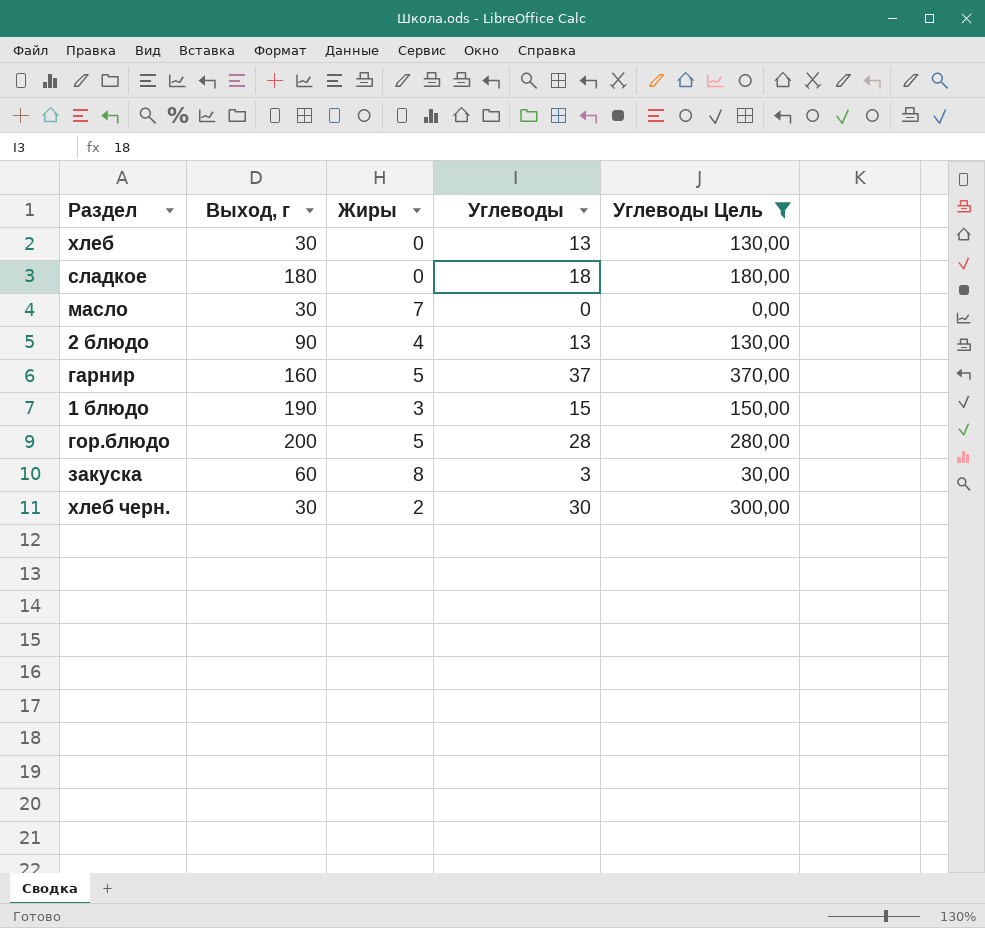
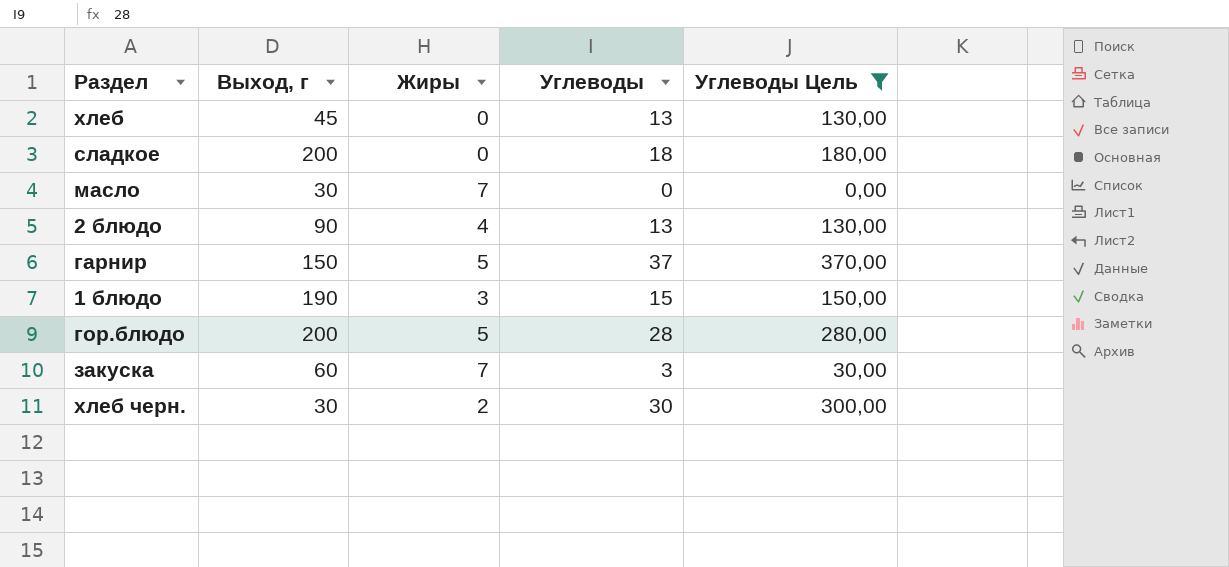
хлеб | Выход, г: 30 -> 45
сладкое | Выход, г: 180 -> 200
гарнир | Выход, г: 160 -> 150
закуска | Жиры: 8 -> 7

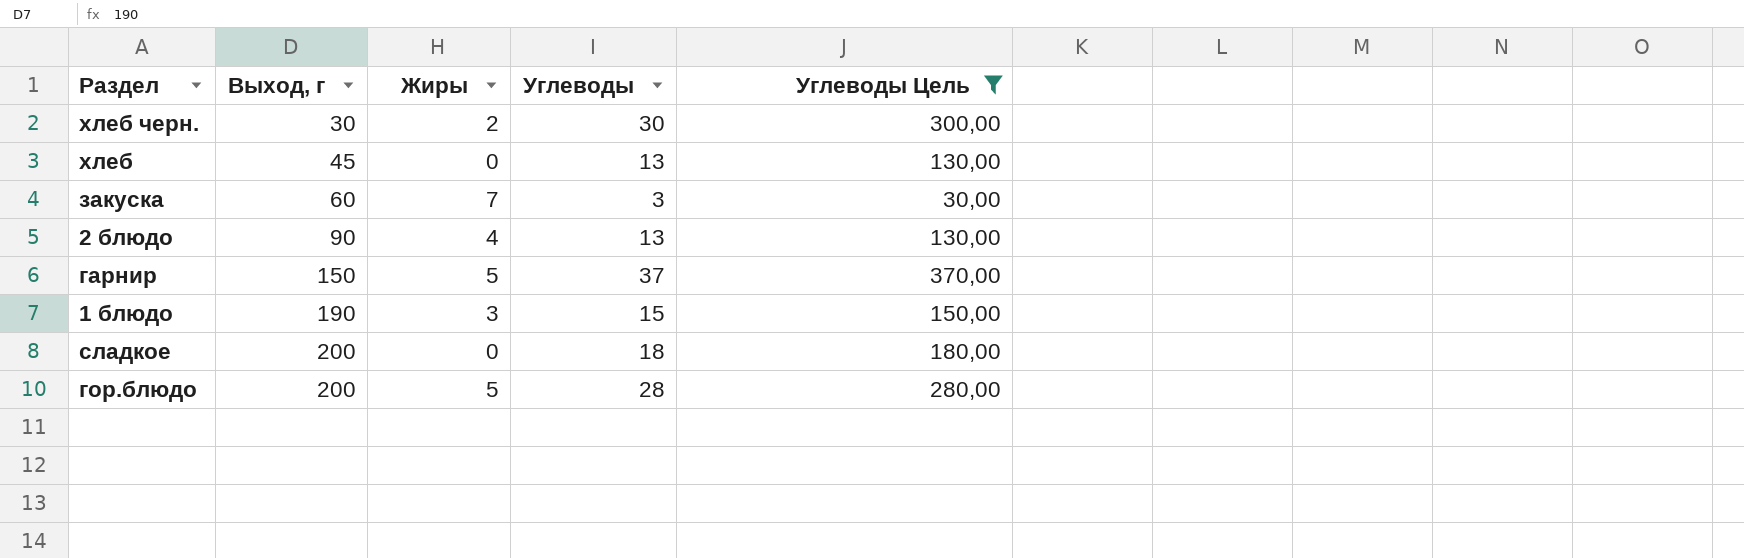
row order: none -> Выход, г ascending
row масло: 30 | 7 | 0 | 0,00 -> none

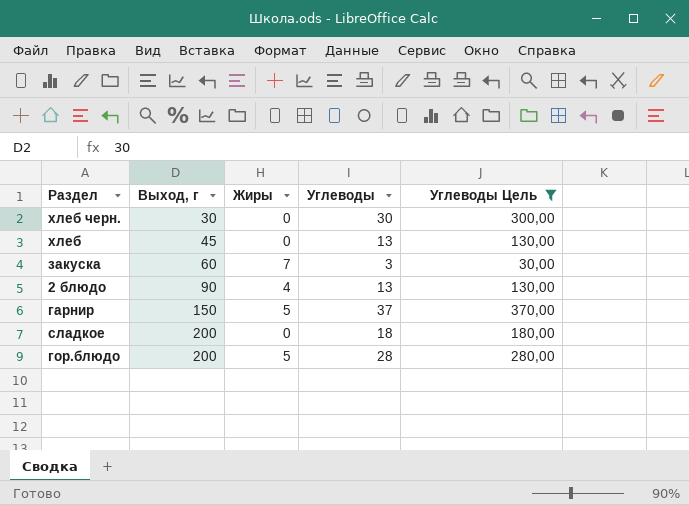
row 1 блюдо: 190 | 3 | 15 | 150,00 -> none
хлеб черн. | Жиры: 2 -> 0

